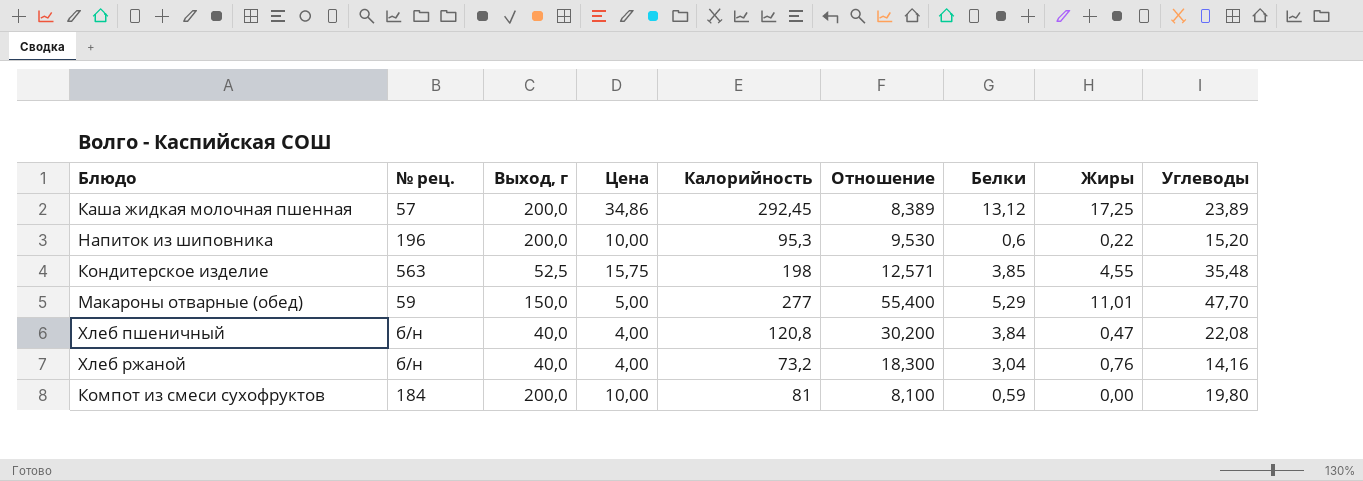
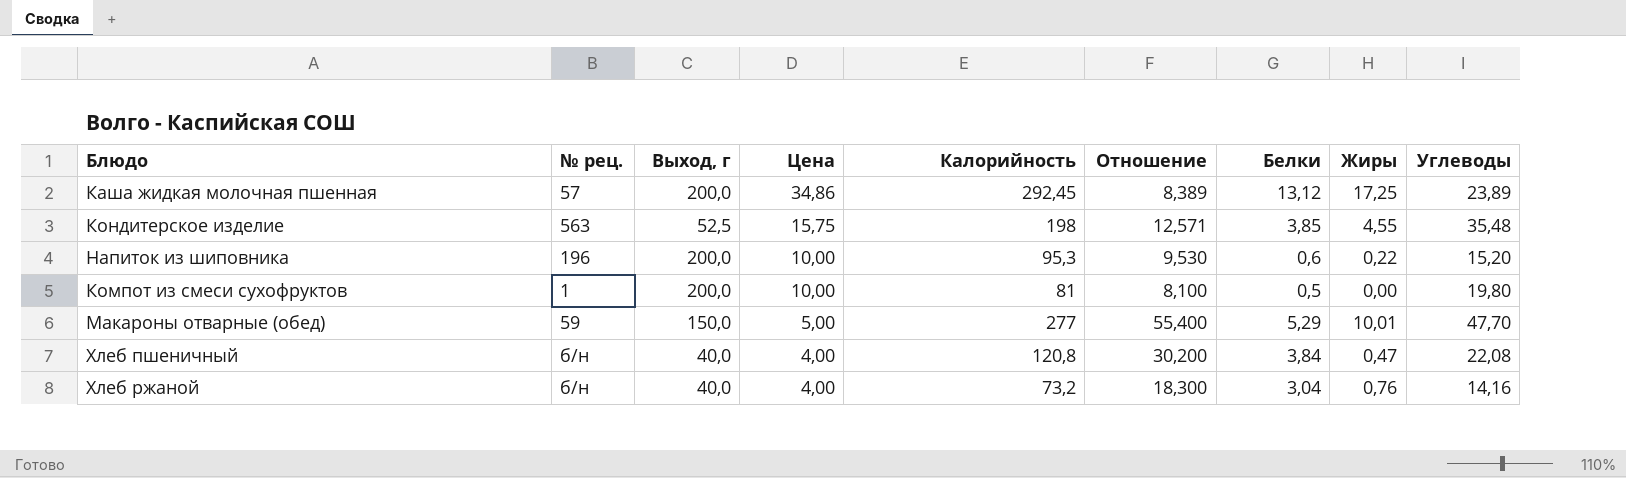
row order: none -> Цена descending
Компот из смеси сухофруктов | № рец.: 184 -> 1
Компот из смеси сухофруктов | Белки: 0,59 -> 0,5
Макароны отварные (обед) | Жиры: 11,01 -> 10,01

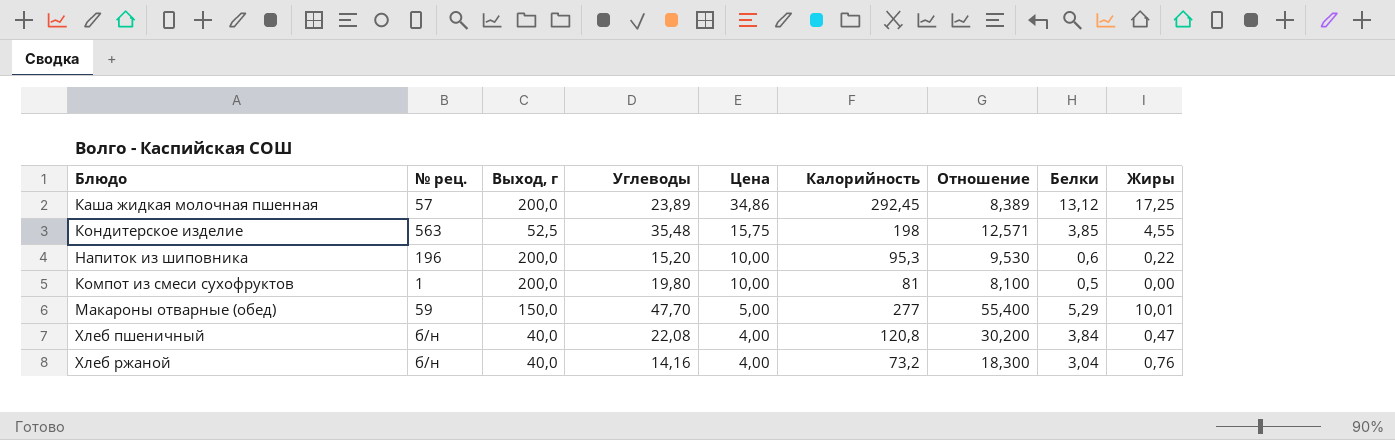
column Углеводы | position: 9 -> 4

